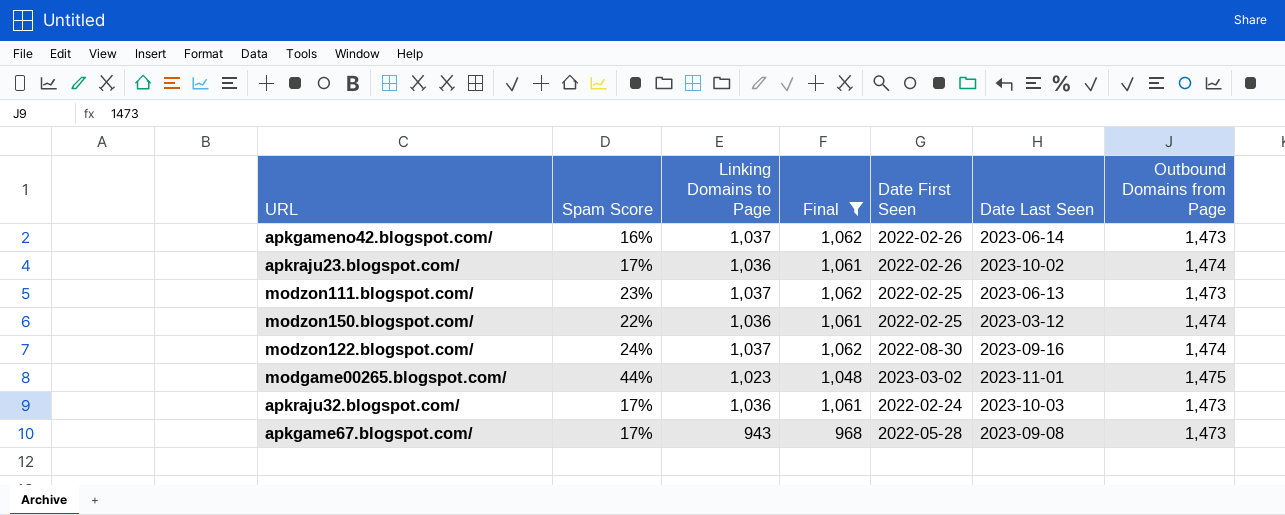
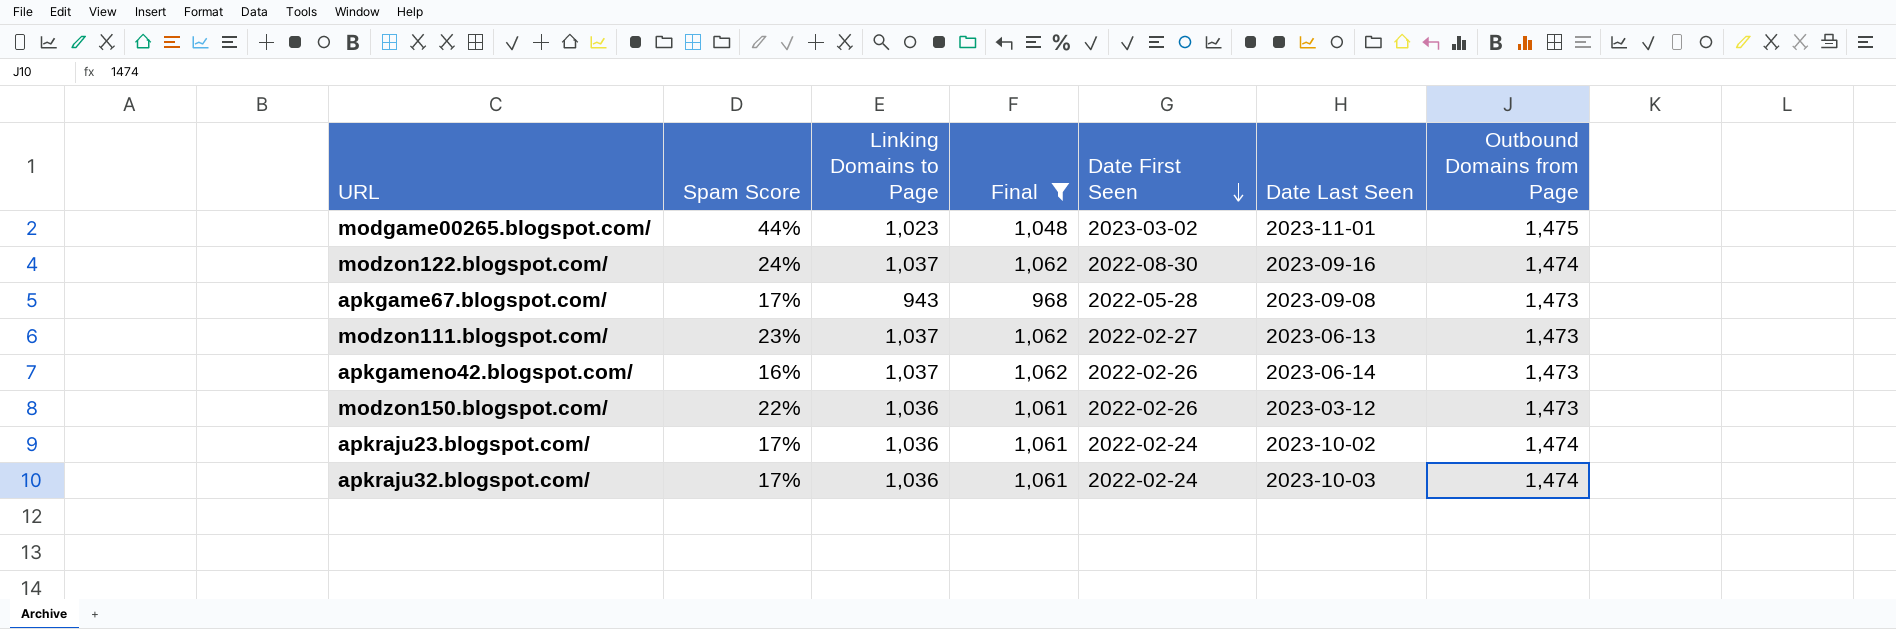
row order: none -> Date First Seen descending
modzon111.blogspot.com/ | Date First Seen: 2022-02-25 -> 2022-02-27
modzon150.blogspot.com/ | Date First Seen: 2022-02-25 -> 2022-02-26
modzon150.blogspot.com/ | Outbound Domains from Page: 1,474 -> 1,473
apkraju23.blogspot.com/ | Date First Seen: 2022-02-26 -> 2022-02-24
apkraju32.blogspot.com/ | Outbound Domains from Page: 1,473 -> 1,474

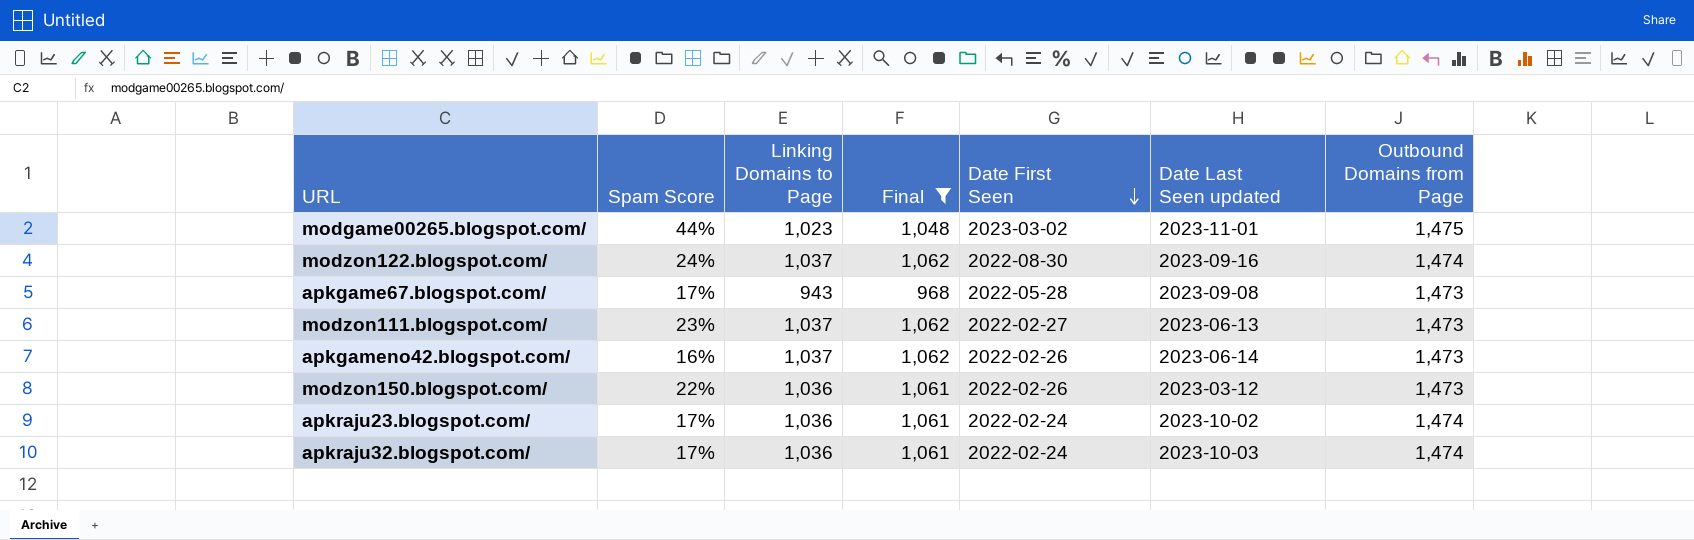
column name: Date Last Seen -> Date Last Seen updated

